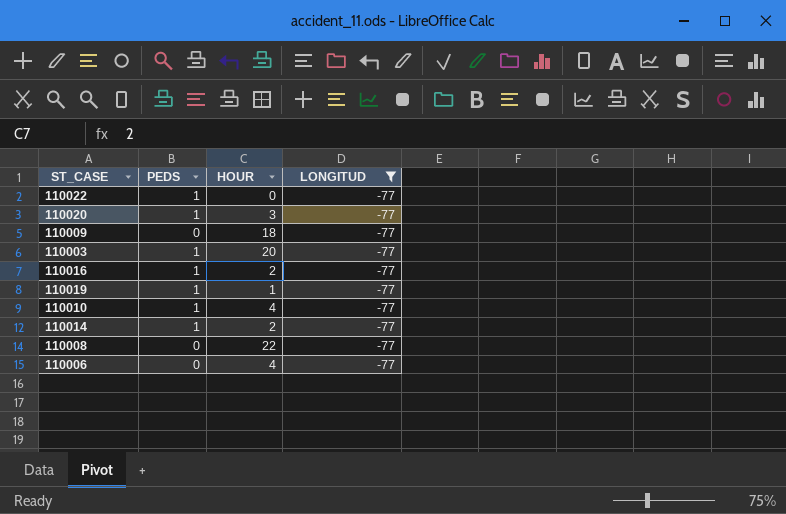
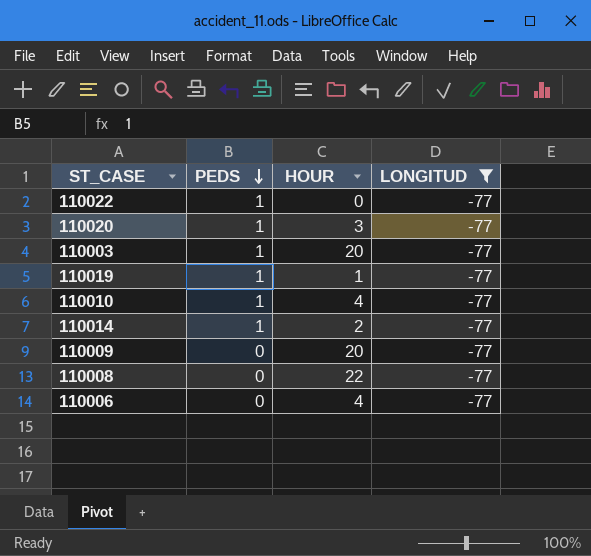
row order: none -> PEDS descending
row 110016: 1 | 2 | -77 -> none
110009 | HOUR: 18 -> 20

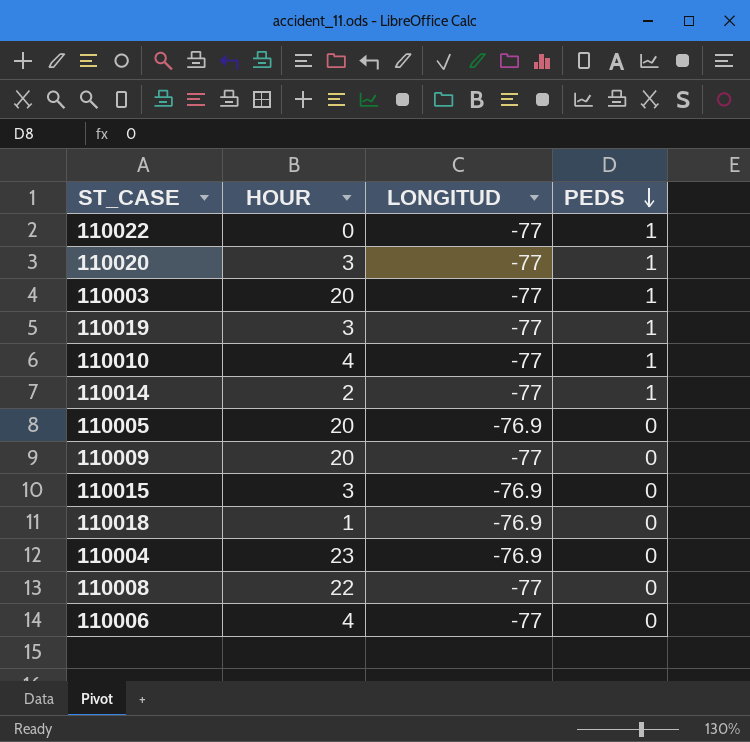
filter: LONGITUD = -77 -> none
column PEDS | position: 2 -> 4
110019 | HOUR: 1 -> 3

